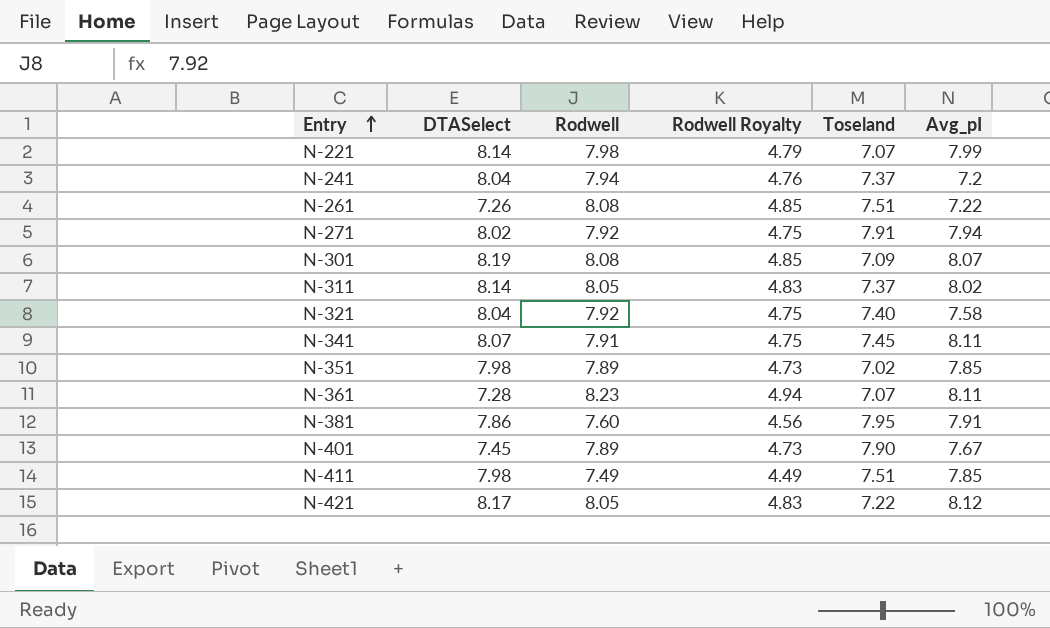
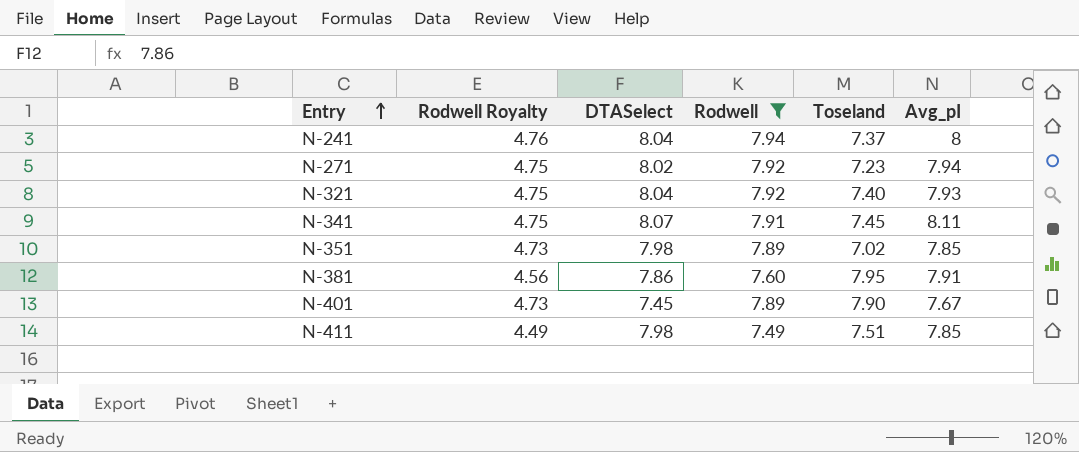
filter: none -> Rodwell <= 7.94
column Rodwell Royalty | position: 4 -> 2
N-241 | Avg_pI: 7.2 -> 8
N-271 | Toseland: 7.91 -> 7.23
N-321 | Avg_pI: 7.58 -> 7.93

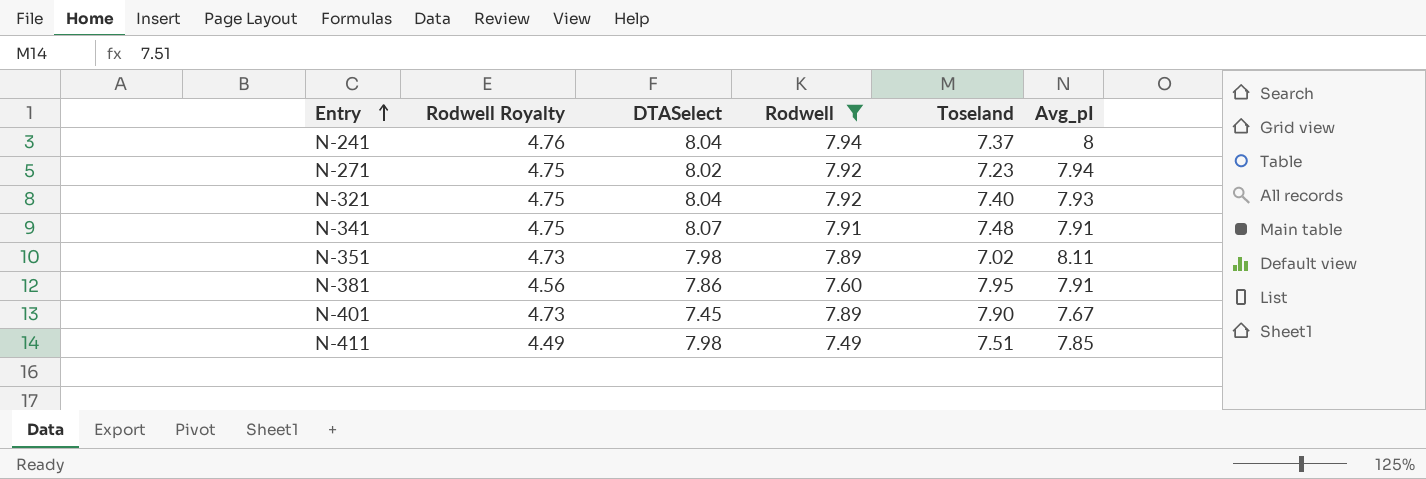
N-341 | Toseland: 7.45 -> 7.48
N-341 | Avg_pI: 8.11 -> 7.91
N-351 | Avg_pI: 7.85 -> 8.11

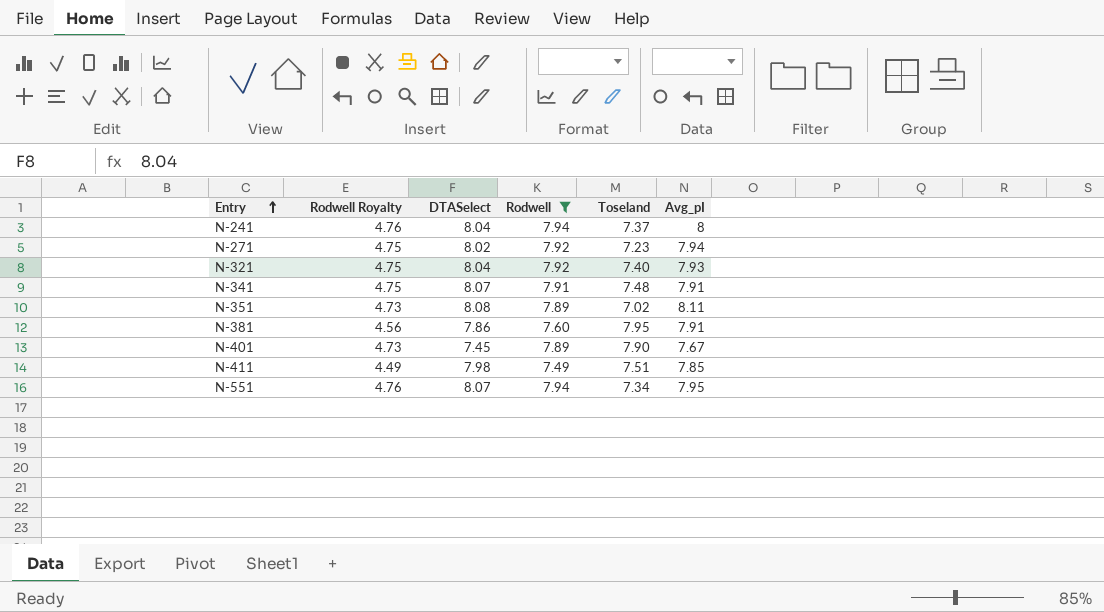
N-351 | DTASelect: 7.98 -> 8.08
row N-551: none -> 4.76 | 8.07 | 7.94 | 7.34 | 7.95

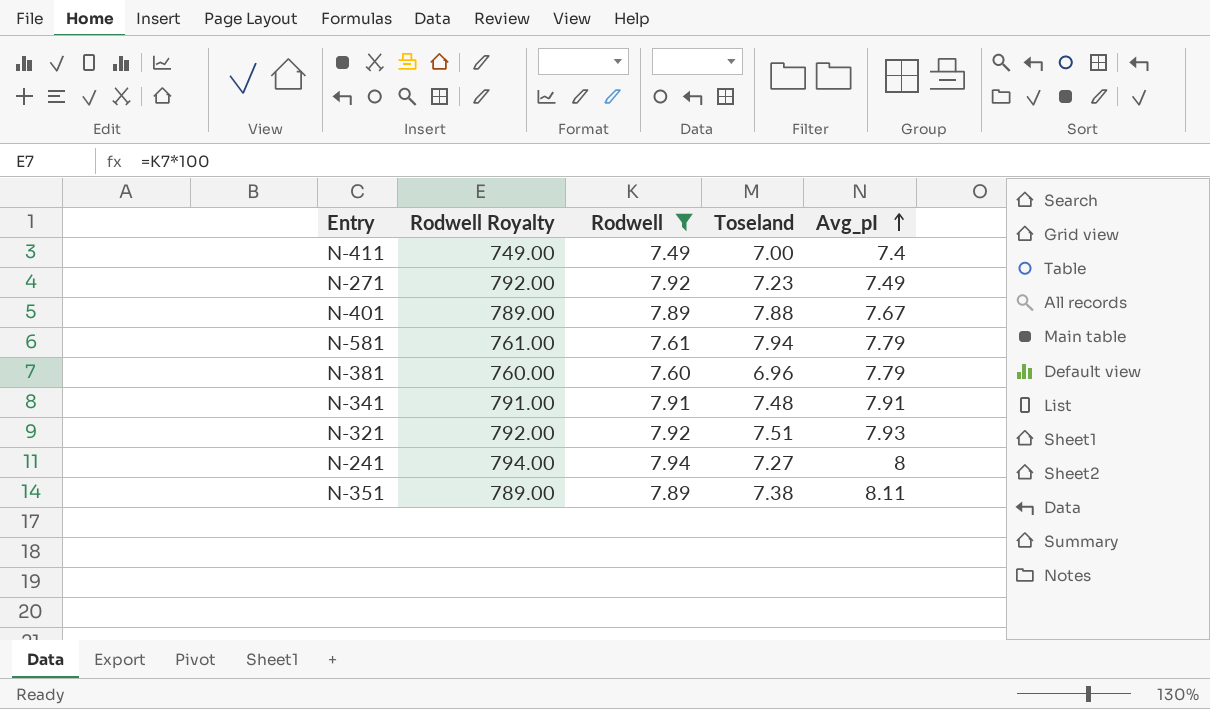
row order: Entry ascending -> Avg_pI ascending
column DTASelect | position: 3 -> none
column Rodwell Royalty | formula: [Rodwell] * 0.6 -> [Rodwell] * 100
row N-551: 4.76 | 8.07 | 7.94 | 7.34 | 7.95 -> none
N-411 | Toseland: 7.51 -> 7.00
N-411 | Avg_pI: 7.85 -> 7.4
N-271 | Avg_pI: 7.94 -> 7.49
N-401 | Toseland: 7.90 -> 7.88
row N-581: none -> 761.00 | 7.61 | 7.94 | 7.79
N-381 | Toseland: 7.95 -> 6.96
N-381 | Avg_pI: 7.91 -> 7.79
N-321 | Toseland: 7.40 -> 7.51
N-241 | Toseland: 7.37 -> 7.27
N-351 | Toseland: 7.02 -> 7.38

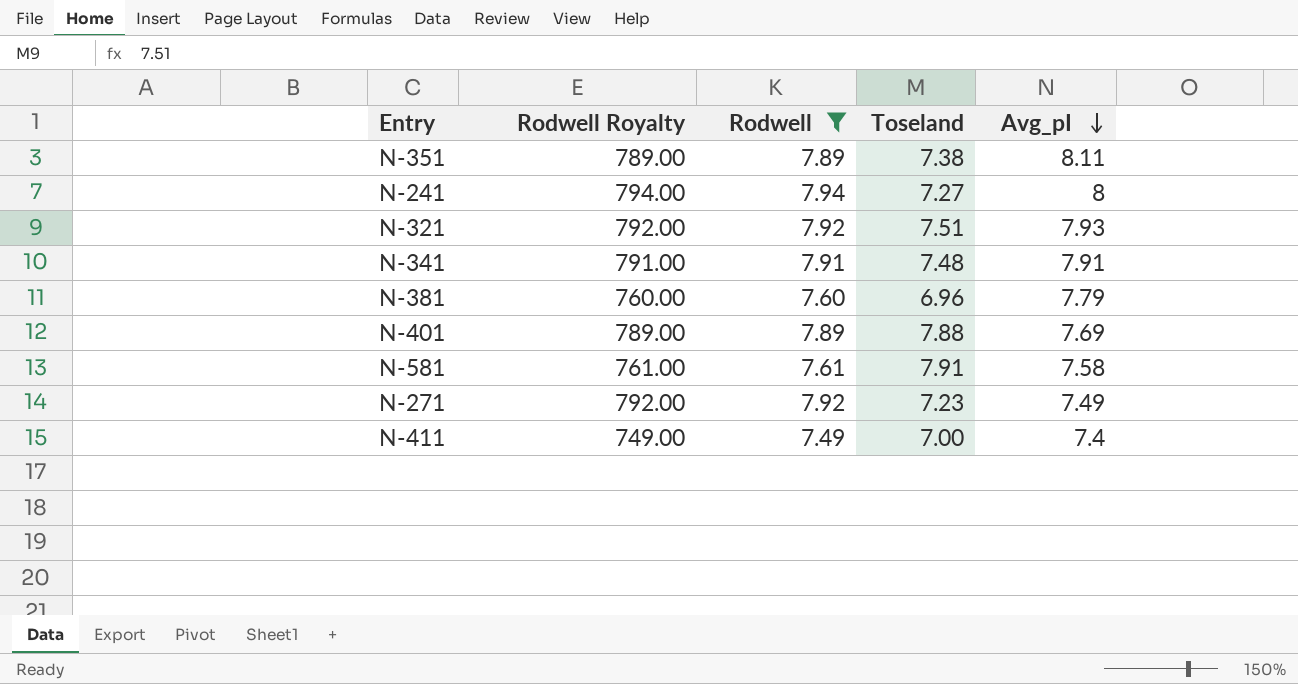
row order: Avg_pI ascending -> Avg_pI descending
N-401 | Avg_pI: 7.67 -> 7.69
N-581 | Toseland: 7.94 -> 7.91
N-581 | Avg_pI: 7.79 -> 7.58

